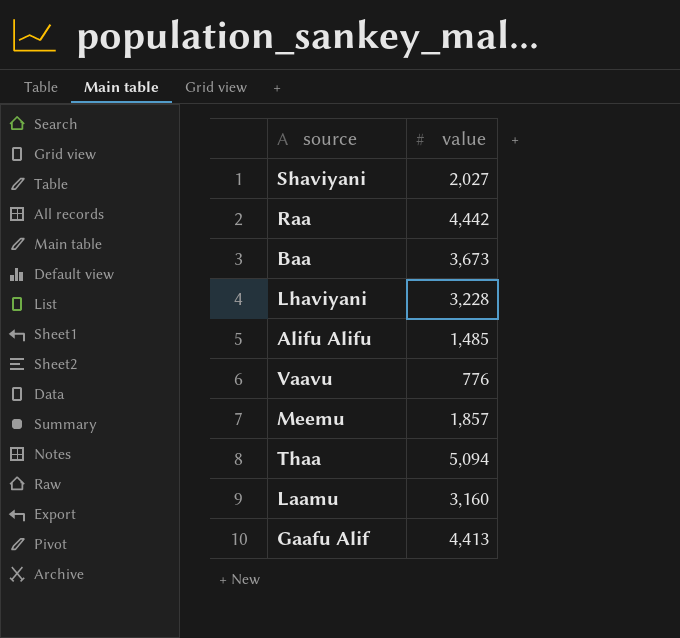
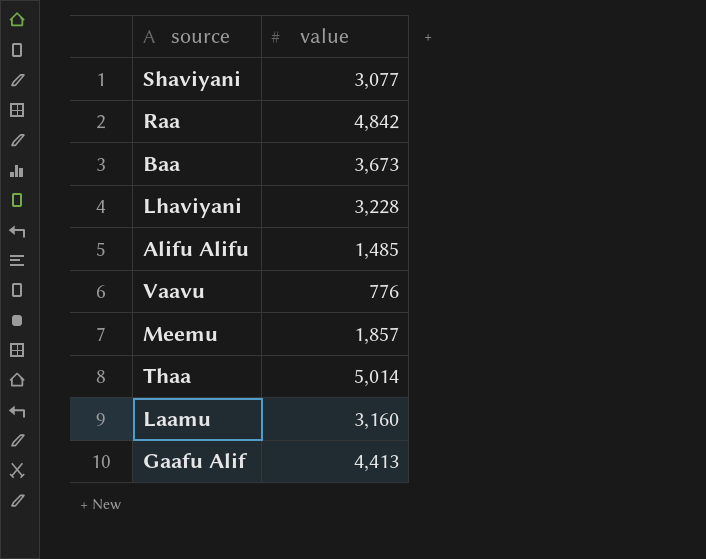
Shaviyani | value: 2,027 -> 3,077
Raa | value: 4,442 -> 4,842
Thaa | value: 5,094 -> 5,014

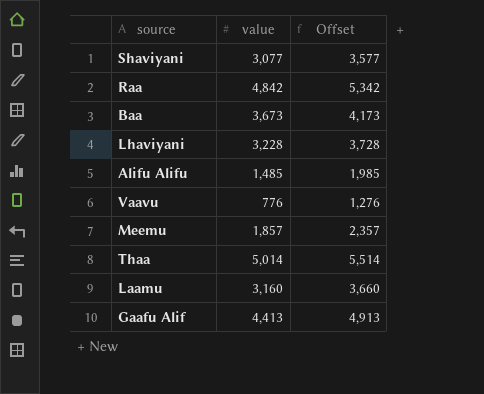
column Offset | formula: none -> [value] + 500

